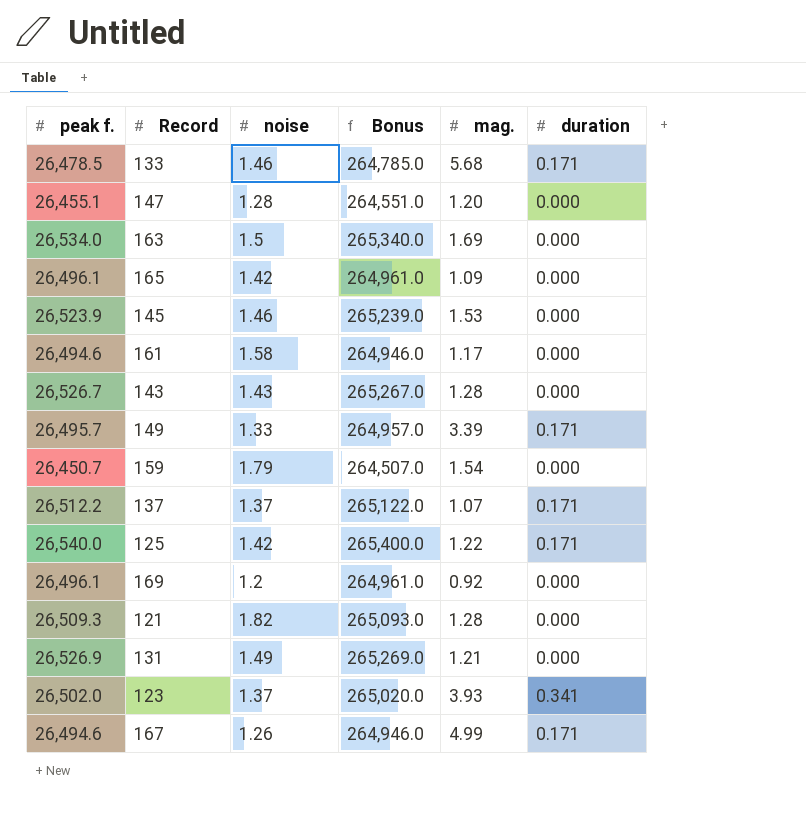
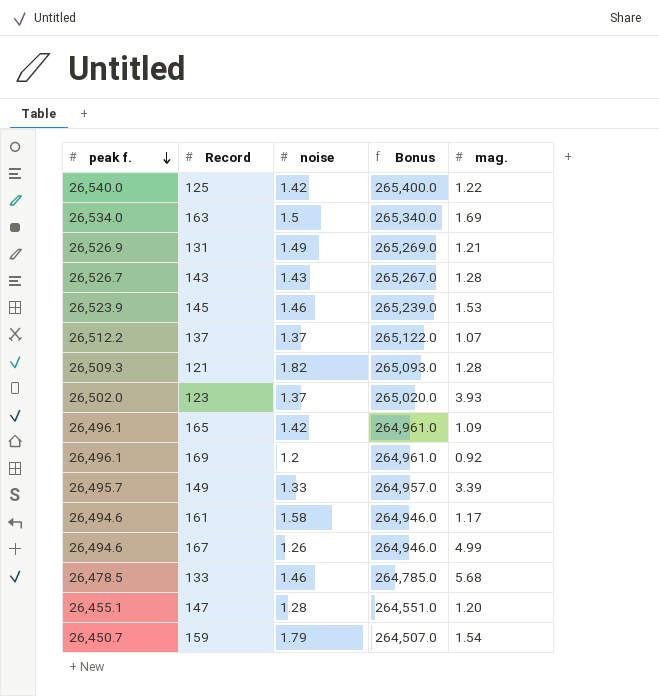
row order: none -> peak f. descending
column duration | position: 6 -> none

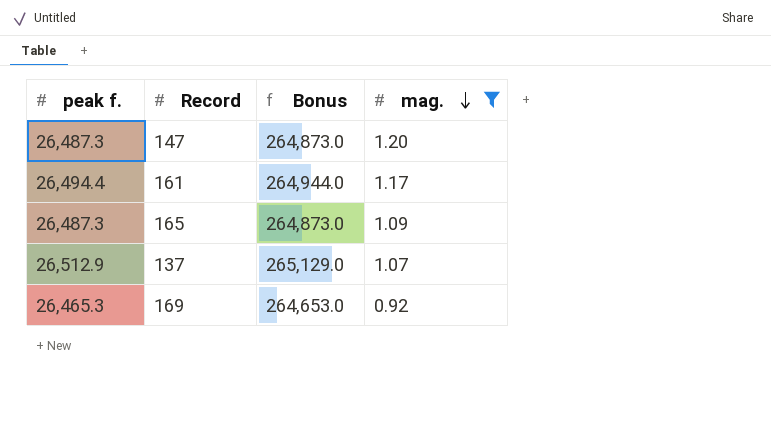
filter: none -> mag. <= 1.20
row order: peak f. descending -> mag. descending
column noise | position: 3 -> none
147 | peak f.: 26,455.1 -> 26,487.3
147 | Bonus: 264,551.0 -> 264,873.0
161 | peak f.: 26,494.6 -> 26,494.4
161 | Bonus: 264,946.0 -> 264,944.0
165 | peak f.: 26,496.1 -> 26,487.3
165 | Bonus: 264,961.0 -> 264,873.0
137 | peak f.: 26,512.2 -> 26,512.9
137 | Bonus: 265,122.0 -> 265,129.0
169 | peak f.: 26,496.1 -> 26,465.3
169 | Bonus: 264,961.0 -> 264,653.0

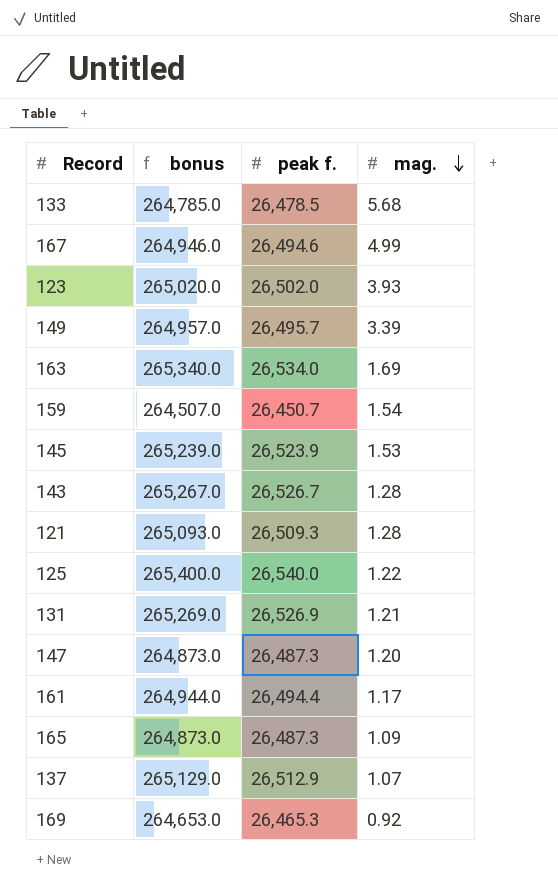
filter: mag. <= 1.20 -> none
column name: Bonus -> bonus
column peak f. | position: 1 -> 3

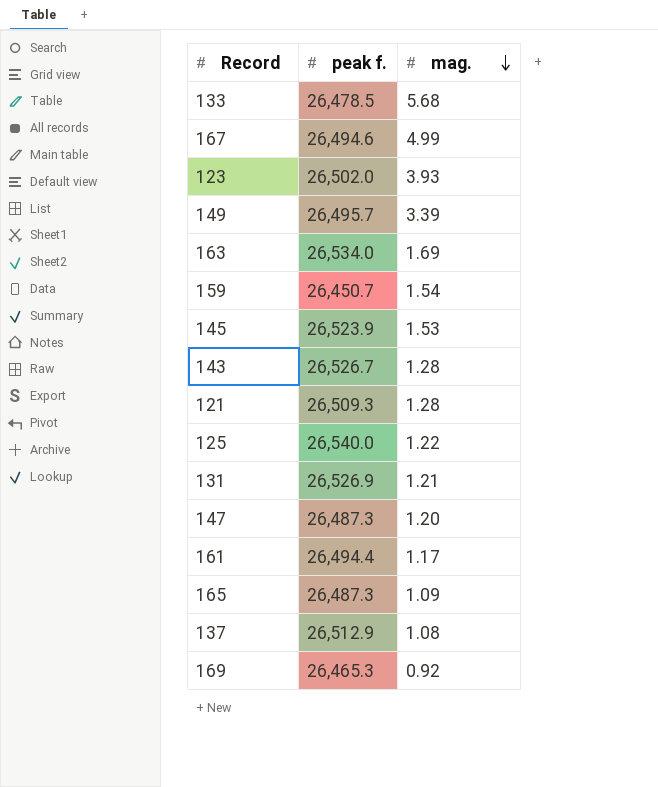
column bonus | formula: [peak f.] * 10 -> none
137 | mag.: 1.07 -> 1.08

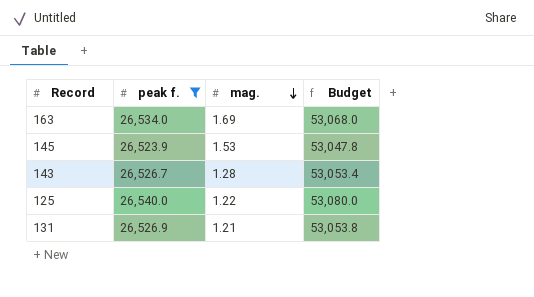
filter: none -> peak f. >= 26,523.9
column Budget | formula: none -> [peak f.] * 2

